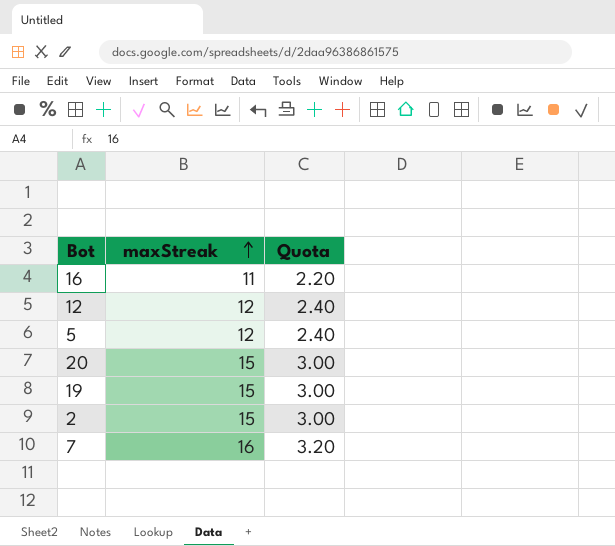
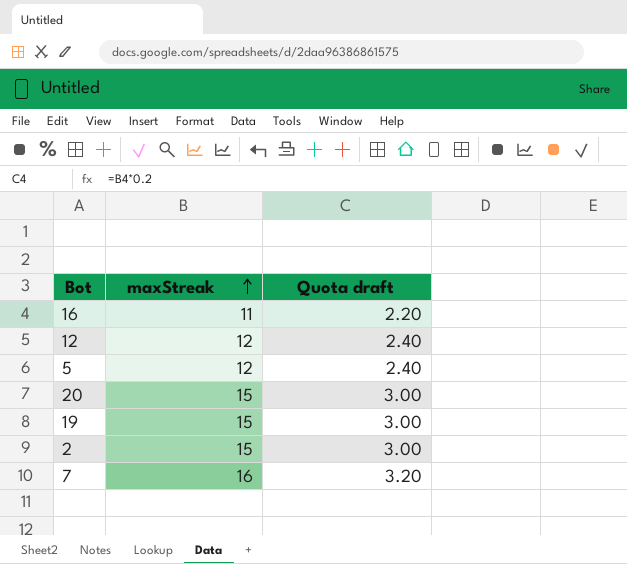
column name: Quota -> Quota draft

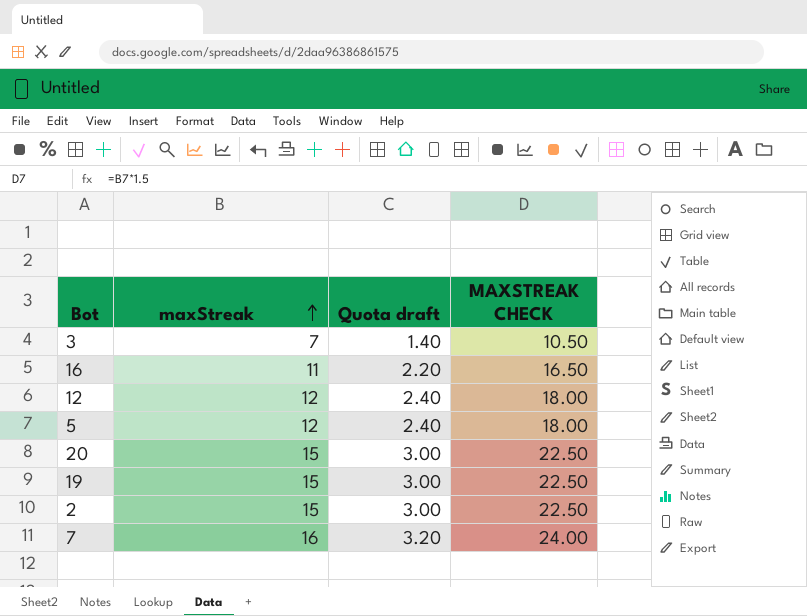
column MAXSTREAK CHECK | formula: none -> [maxStreak] * 1.5
row 3: none -> 7 | 1.40 | 10.50

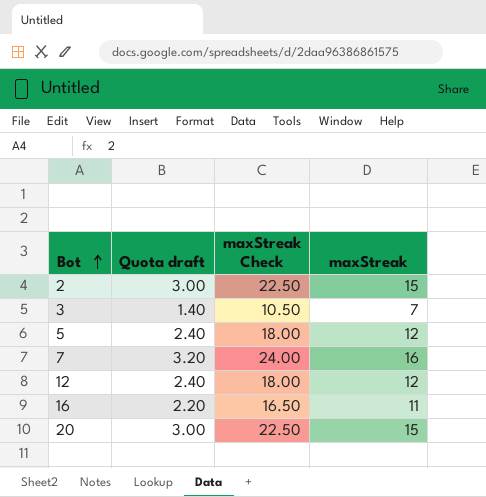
row order: maxStreak ascending -> Bot ascending
column name: MAXSTREAK CHECK -> maxStreak Check
column maxStreak | position: 2 -> 4
row 19: 15 | 3.00 | 22.50 -> none

